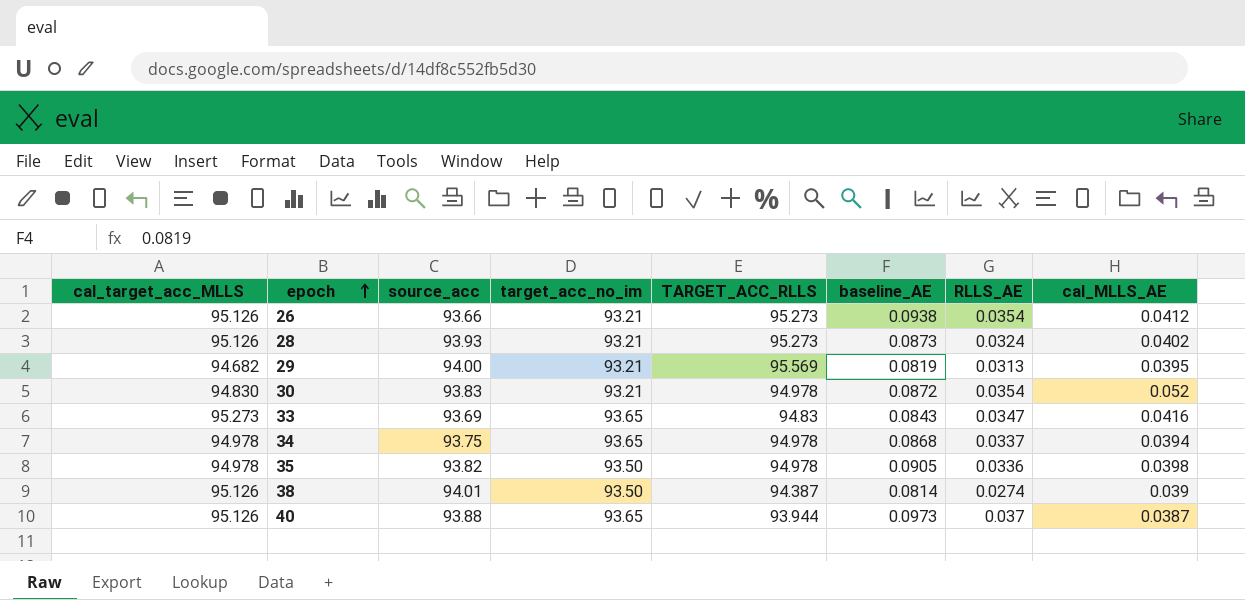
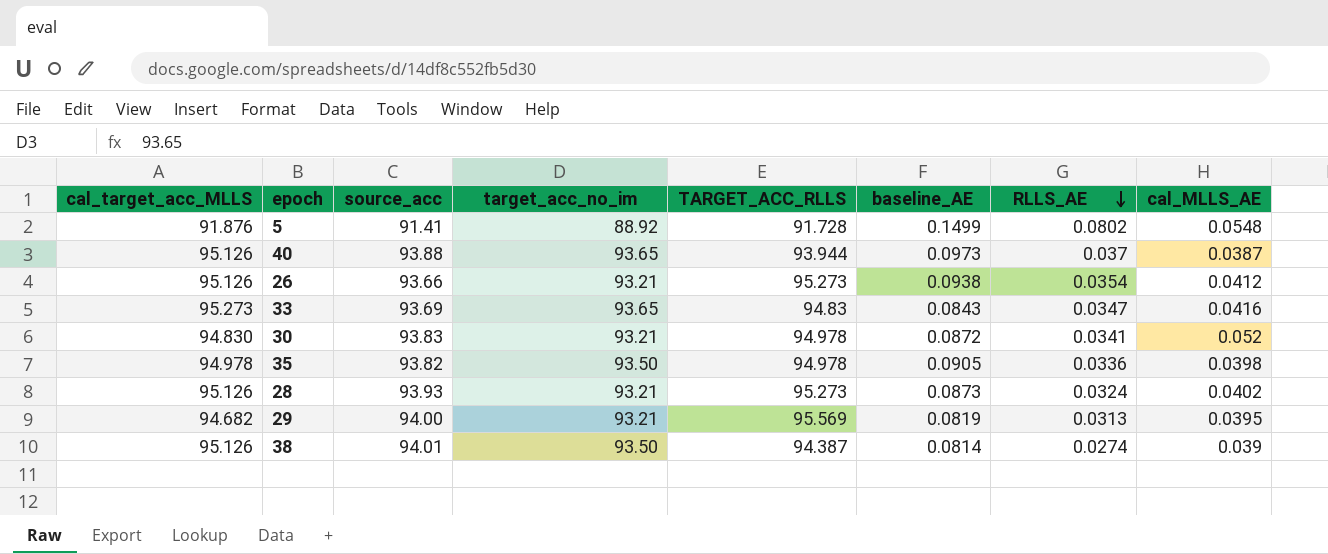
row order: epoch ascending -> RLLS_AE descending
row 34: 94.978 | 93.75 | 93.65 | 94.978 | 0.0868 | 0.0337 | 0.0394 -> none
row 5: none -> 91.876 | 91.41 | 88.92 | 91.728 | 0.1499 | 0.0802 | 0.0548
30 | RLLS_AE: 0.0354 -> 0.0341

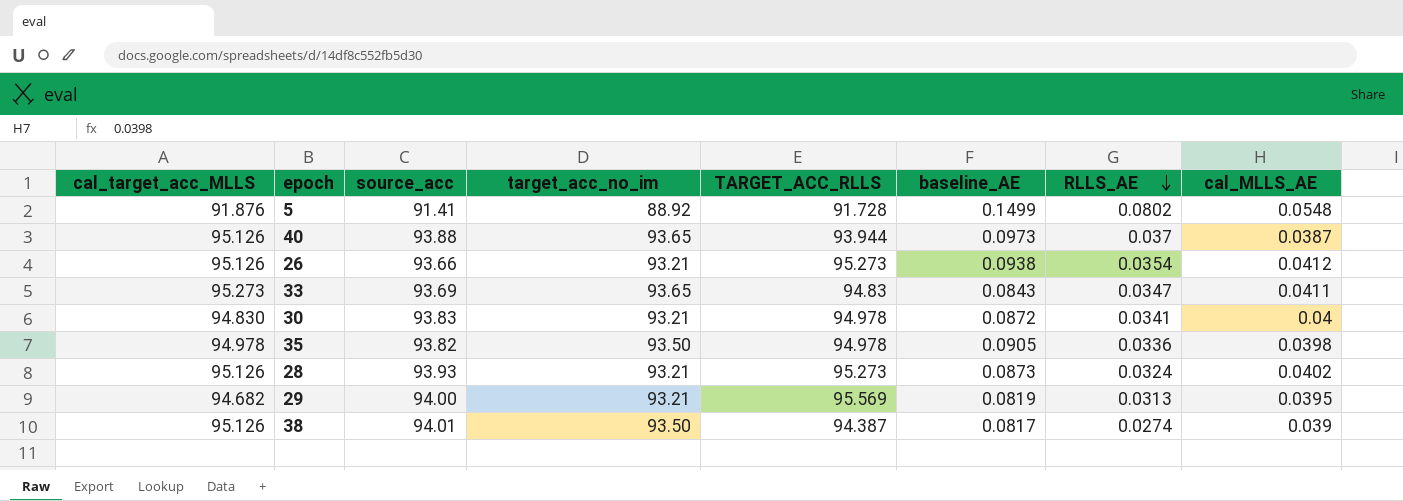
33 | cal_MLLS_AE: 0.0416 -> 0.0411
30 | cal_MLLS_AE: 0.052 -> 0.04
38 | baseline_AE: 0.0814 -> 0.0817

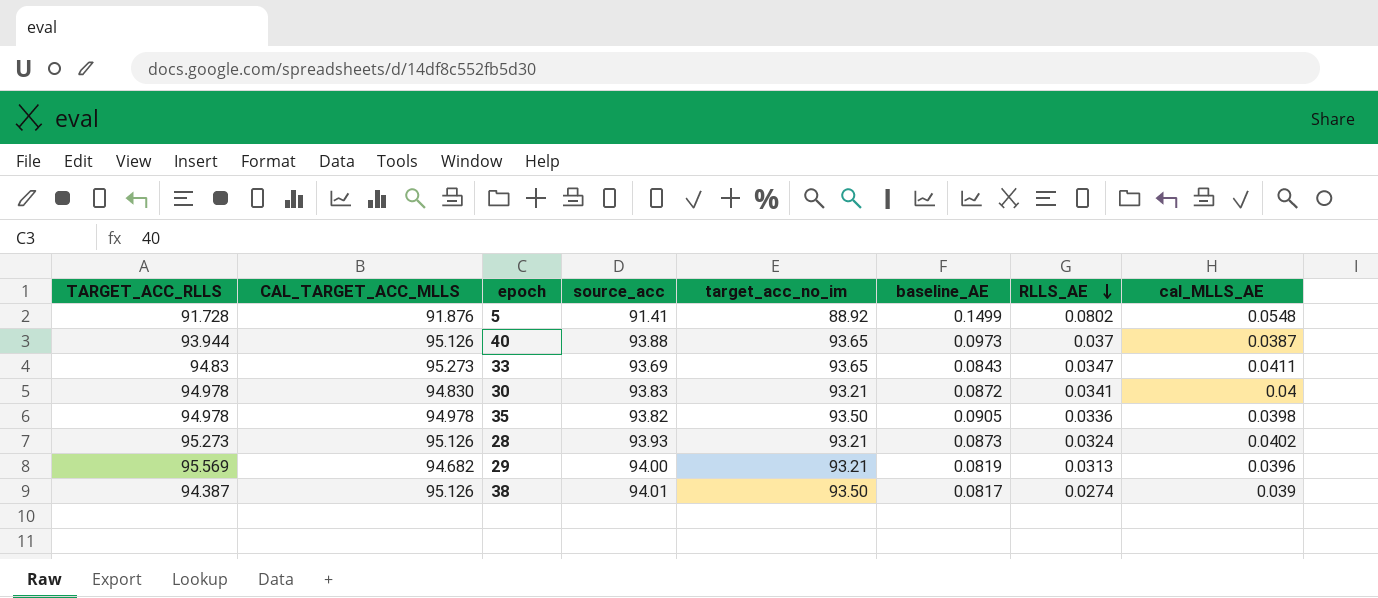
column TARGET_ACC_RLLS | position: 5 -> 1
column name: cal_target_acc_MLLS -> CAL_TARGET_ACC_MLLS
row 26: 95.126 | 93.66 | 93.21 | 95.273 | 0.0938 | 0.0354 | 0.0412 -> none
29 | cal_MLLS_AE: 0.0395 -> 0.0396

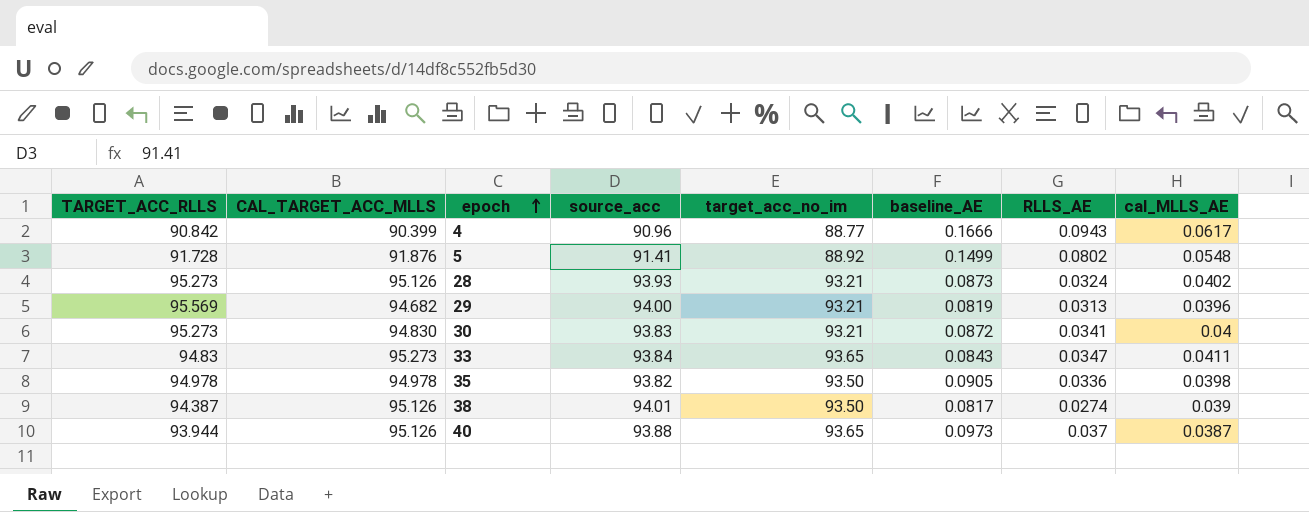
row order: RLLS_AE descending -> epoch ascending
row 4: none -> 90.842 | 90.399 | 90.96 | 88.77 | 0.1666 | 0.0943 | 0.0617
30 | TARGET_ACC_RLLS: 94.978 -> 95.273
33 | source_acc: 93.69 -> 93.84

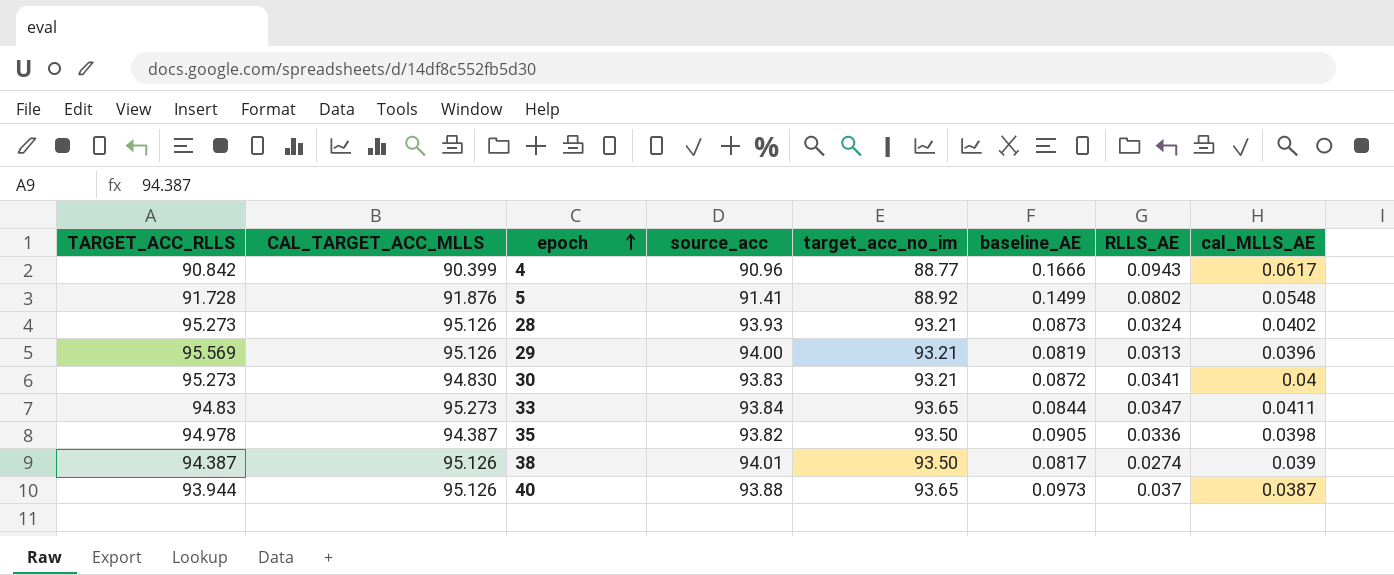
29 | CAL_TARGET_ACC_MLLS: 94.682 -> 95.126
33 | baseline_AE: 0.0843 -> 0.0844
35 | CAL_TARGET_ACC_MLLS: 94.978 -> 94.387

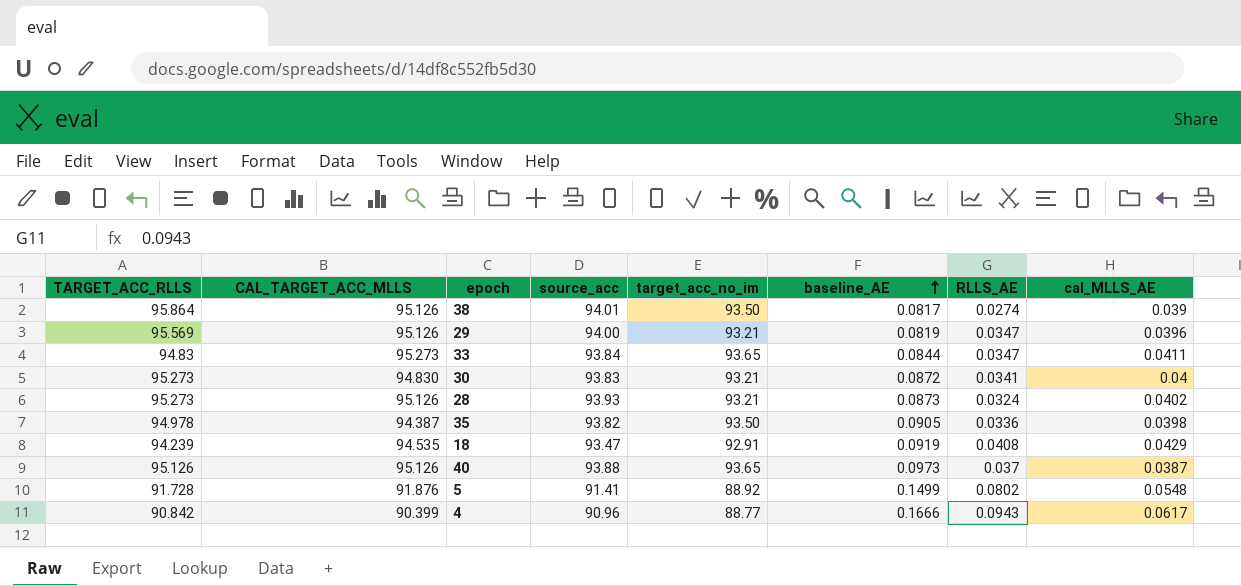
row order: epoch ascending -> baseline_AE ascending
38 | TARGET_ACC_RLLS: 94.387 -> 95.864
29 | RLLS_AE: 0.0313 -> 0.0347
row 18: none -> 94.239 | 94.535 | 93.47 | 92.91 | 0.0919 | 0.0408 | 0.0429
40 | TARGET_ACC_RLLS: 93.944 -> 95.126

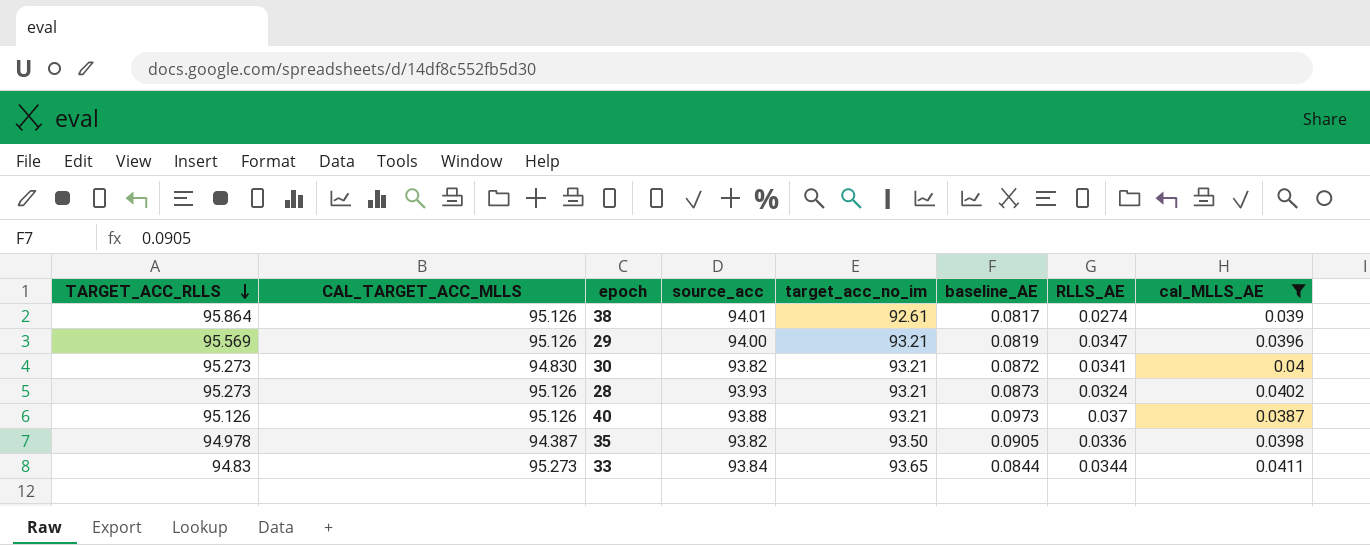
filter: none -> cal_MLLS_AE <= 0.0411
row order: baseline_AE ascending -> TARGET_ACC_RLLS descending
38 | target_acc_no_im: 93.50 -> 92.61
30 | source_acc: 93.83 -> 93.82
40 | target_acc_no_im: 93.65 -> 93.21
33 | RLLS_AE: 0.0347 -> 0.0344

